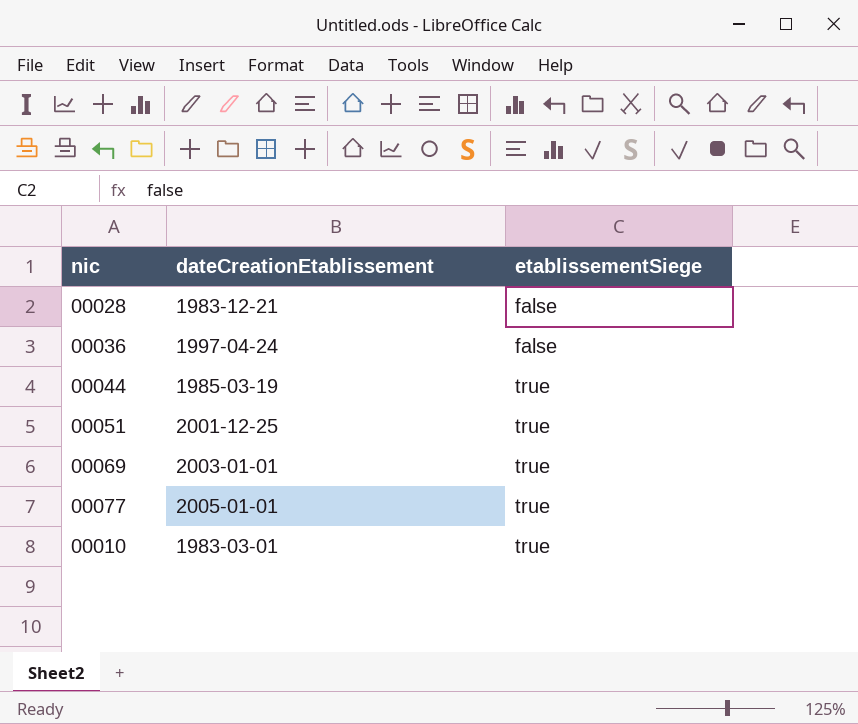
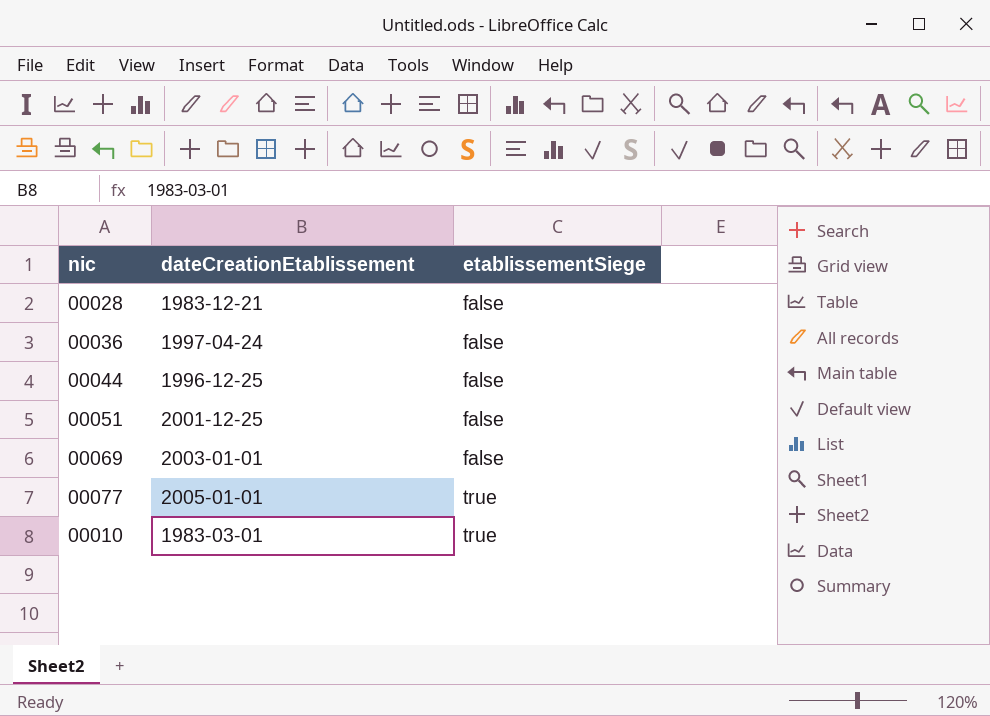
00044 | dateCreationEtablissement: 1985-03-19 -> 1996-12-25
00044 | etablissementSiege: true -> false
00051 | etablissementSiege: true -> false
00069 | etablissementSiege: true -> false

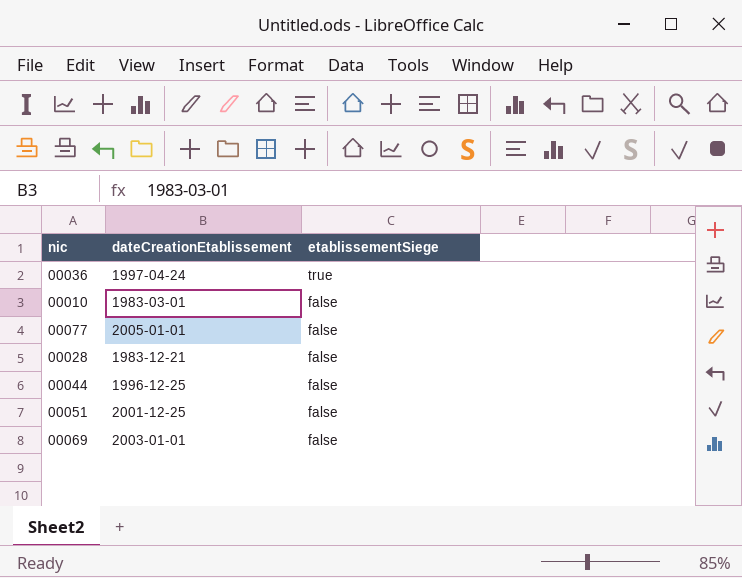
row order: etablissementSiege ascending -> etablissementSiege descending
00036 | etablissementSiege: false -> true
00010 | etablissementSiege: true -> false
00077 | etablissementSiege: true -> false

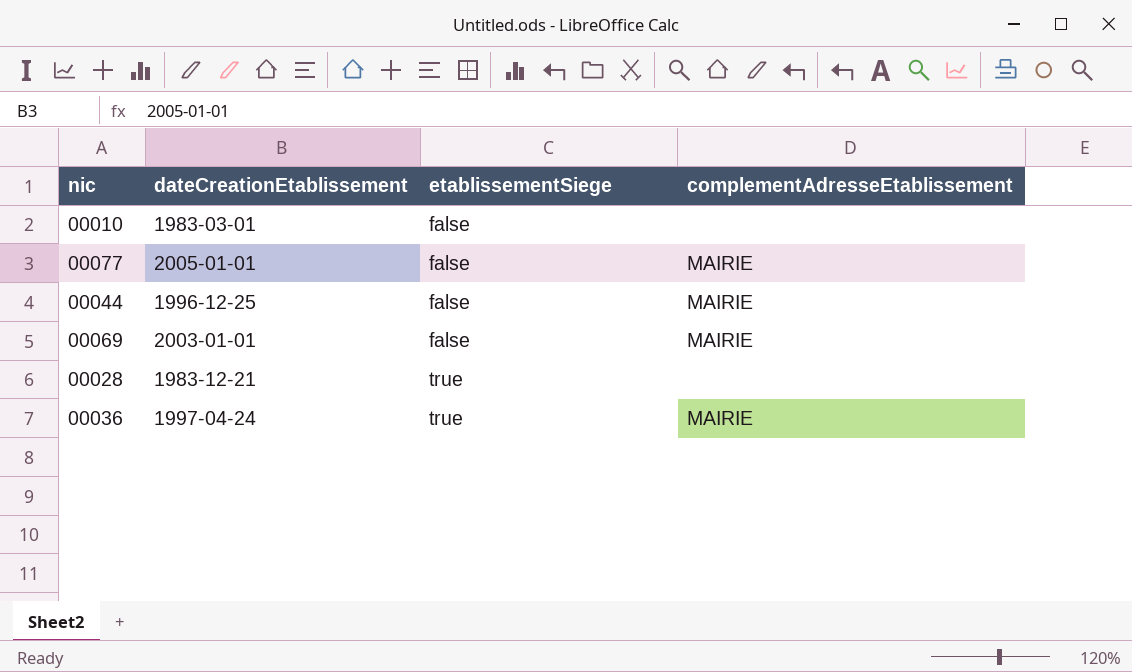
row order: etablissementSiege descending -> etablissementSiege ascending
column complementAdresseEtablissement | position: none -> 4
row 00051: 2001-12-25 | false -> none
00028 | etablissementSiege: false -> true

